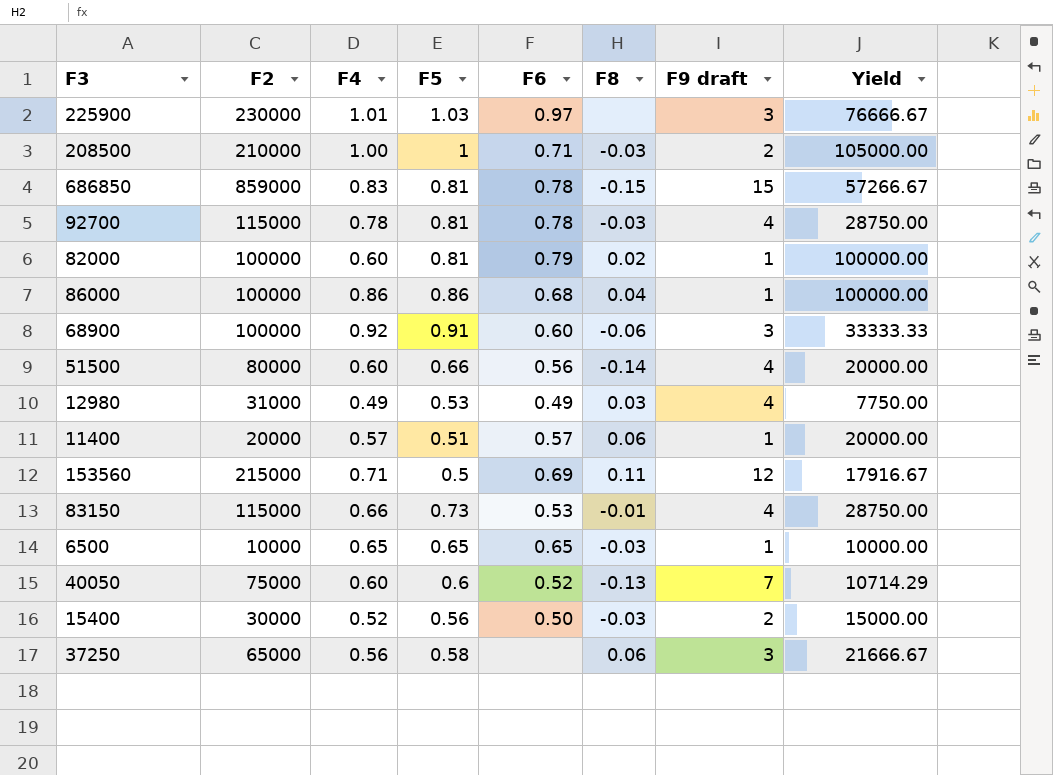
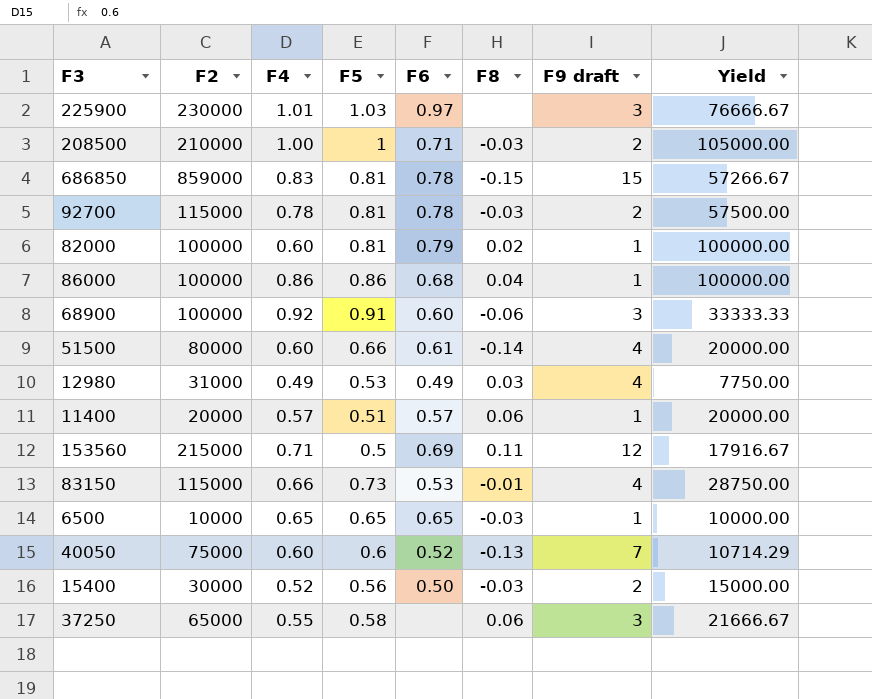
92700 | F9 draft: 4 -> 2
92700 | Yield: 28750.00 -> 57500.00
51500 | F6: 0.56 -> 0.61
37250 | F4: 0.56 -> 0.55

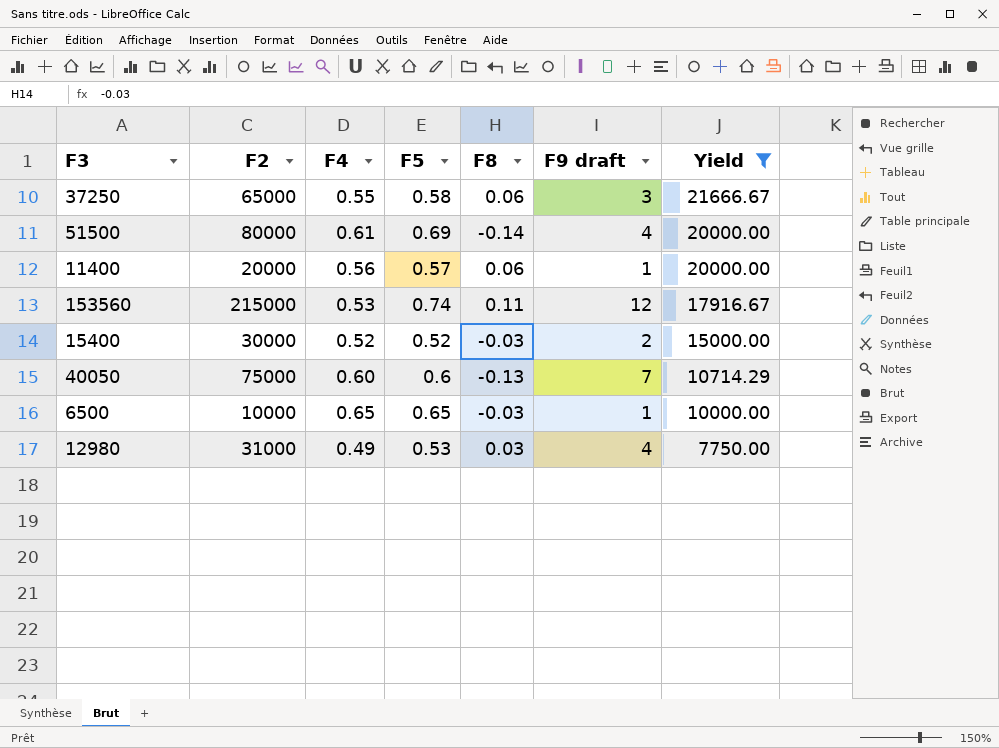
filter: none -> Yield <= 21666.67
row order: none -> Yield descending
column F6 | position: 5 -> none
51500 | F4: 0.60 -> 0.61
51500 | F5: 0.66 -> 0.69
11400 | F4: 0.57 -> 0.56
11400 | F5: 0.51 -> 0.57
153560 | F4: 0.71 -> 0.53
153560 | F5: 0.5 -> 0.74
15400 | F5: 0.56 -> 0.52

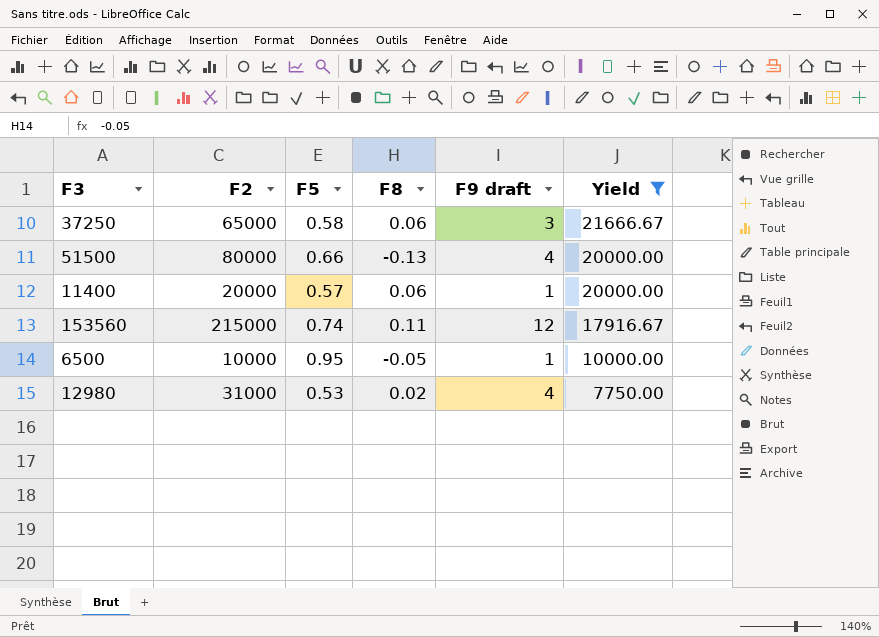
column F4 | position: 3 -> none
row 15400: 30000 | 0.52 | 0.52 | -0.03 | 2 | 15000.00 -> none
row 40050: 75000 | 0.60 | 0.6 | -0.13 | 7 | 10714.29 -> none
51500 | F5: 0.69 -> 0.66
51500 | F8: -0.14 -> -0.13
6500 | F5: 0.65 -> 0.95
6500 | F8: -0.03 -> -0.05
12980 | F8: 0.03 -> 0.02

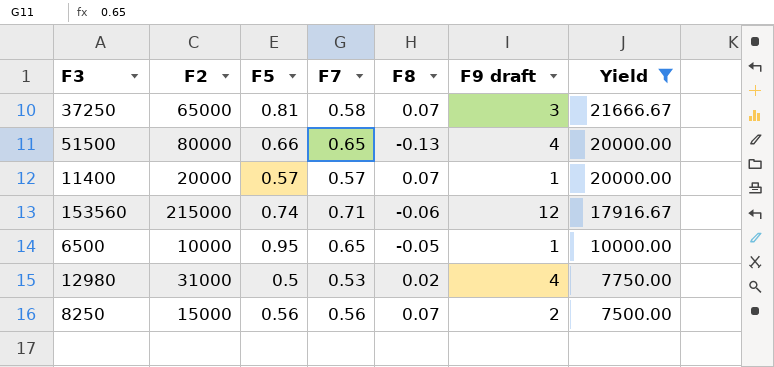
column F7 | position: none -> 4
37250 | F5: 0.58 -> 0.81
37250 | F8: 0.06 -> 0.07
11400 | F8: 0.06 -> 0.07
153560 | F8: 0.11 -> -0.06
12980 | F5: 0.53 -> 0.5
row 8250: none -> 15000 | 0.56 | 0.56 | 0.07 | 2 | 7500.00

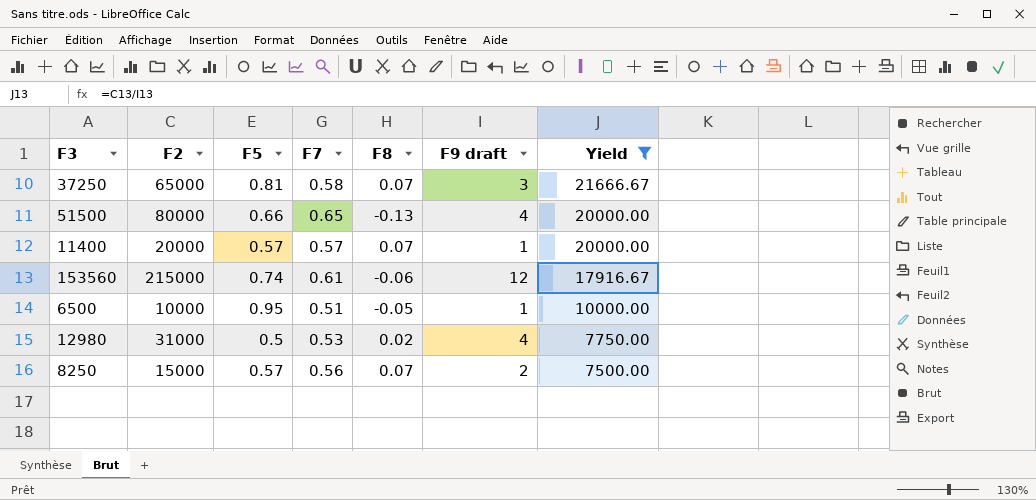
153560 | F7: 0.71 -> 0.61
6500 | F7: 0.65 -> 0.51
8250 | F5: 0.56 -> 0.57

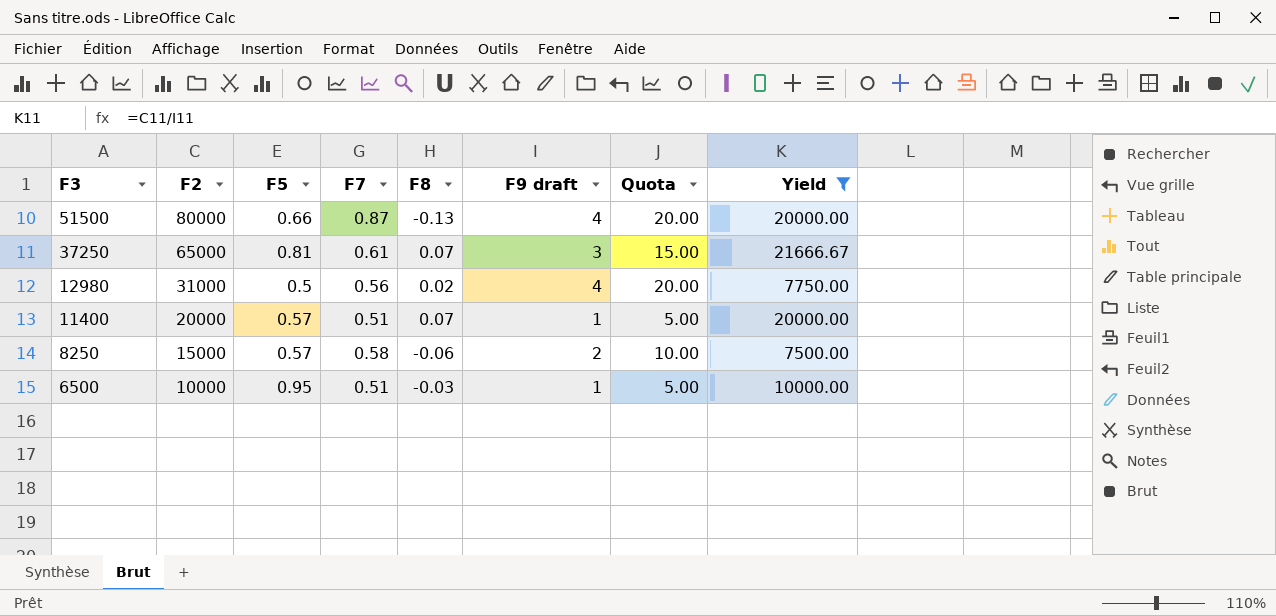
row order: Yield descending -> F3 descending
column Quota | formula: none -> [F9 draft] * 5
row 153560: 215000 | 0.74 | 0.61 | -0.06 | 12 | 17916.67 -> none
51500 | F7: 0.65 -> 0.87
37250 | F7: 0.58 -> 0.61
12980 | F7: 0.53 -> 0.56
11400 | F7: 0.57 -> 0.51
8250 | F7: 0.56 -> 0.58
8250 | F8: 0.07 -> -0.06
6500 | F8: -0.05 -> -0.03

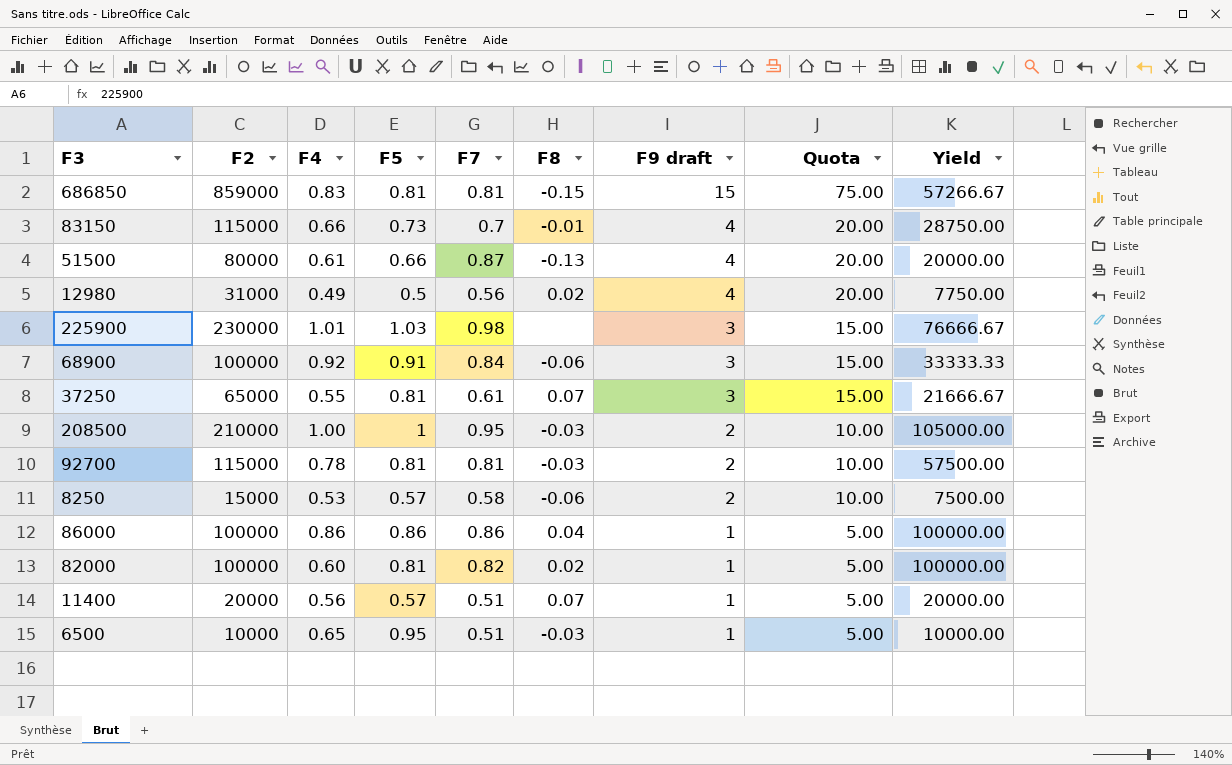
filter: Yield <= 21666.67 -> none
row order: F3 descending -> F9 draft descending
column F4 | position: none -> 3

